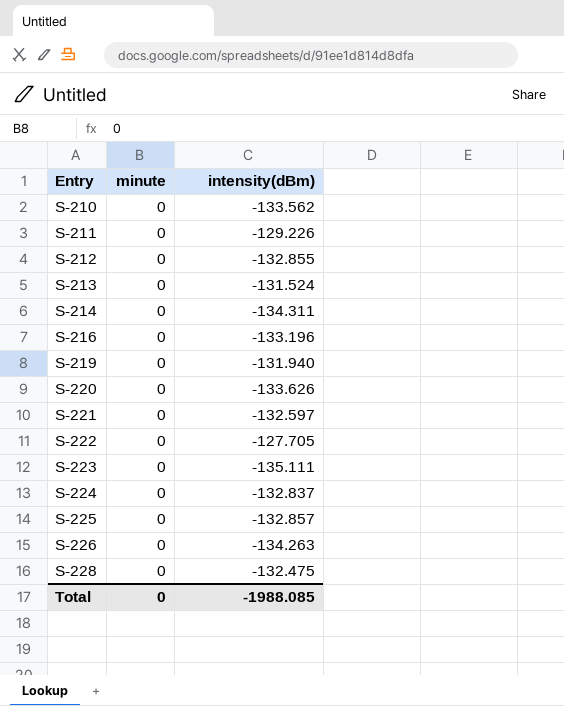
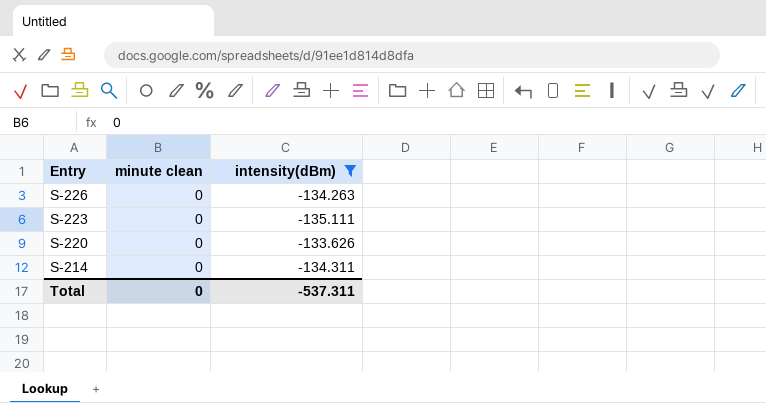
filter: none -> intensity(dBm) <= -133.626
row order: Entry ascending -> Entry descending
column name: minute -> minute clean
Total | intensity(dBm): -1988.085 -> -537.311

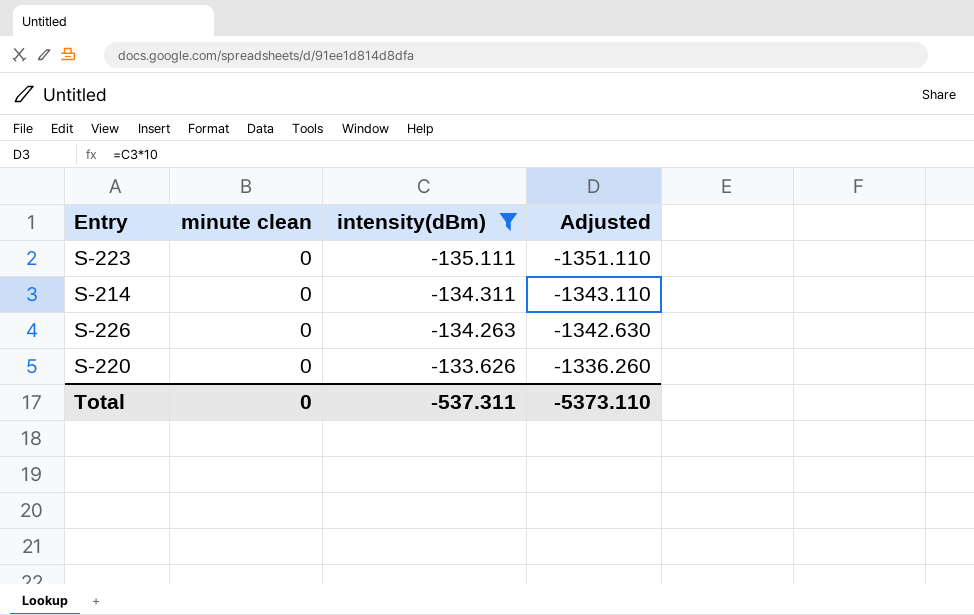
row order: Entry descending -> intensity(dBm) ascending
column Adjusted | formula: none -> [intensity(dBm)] * 10

